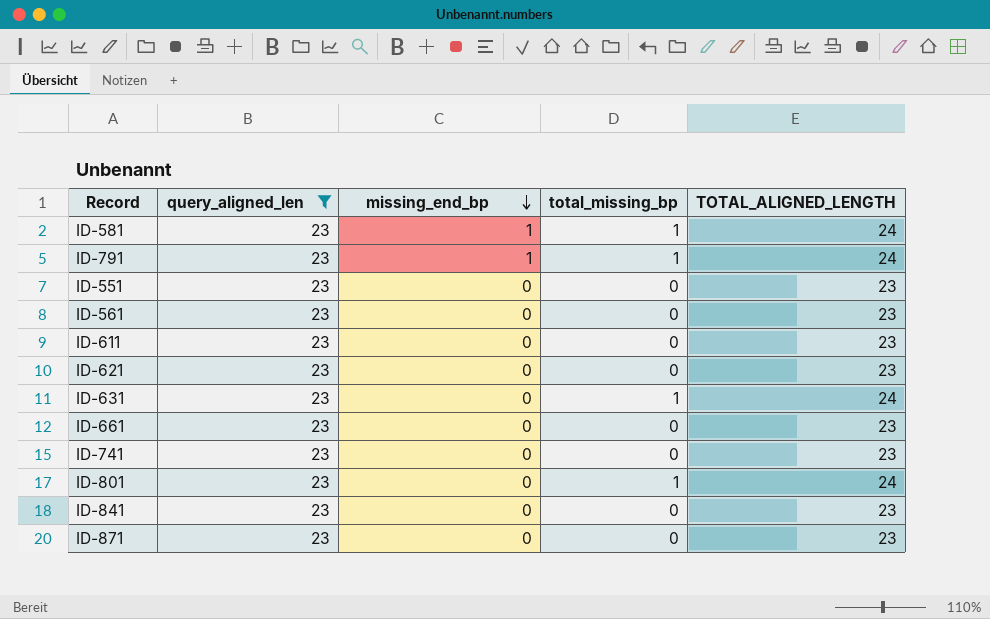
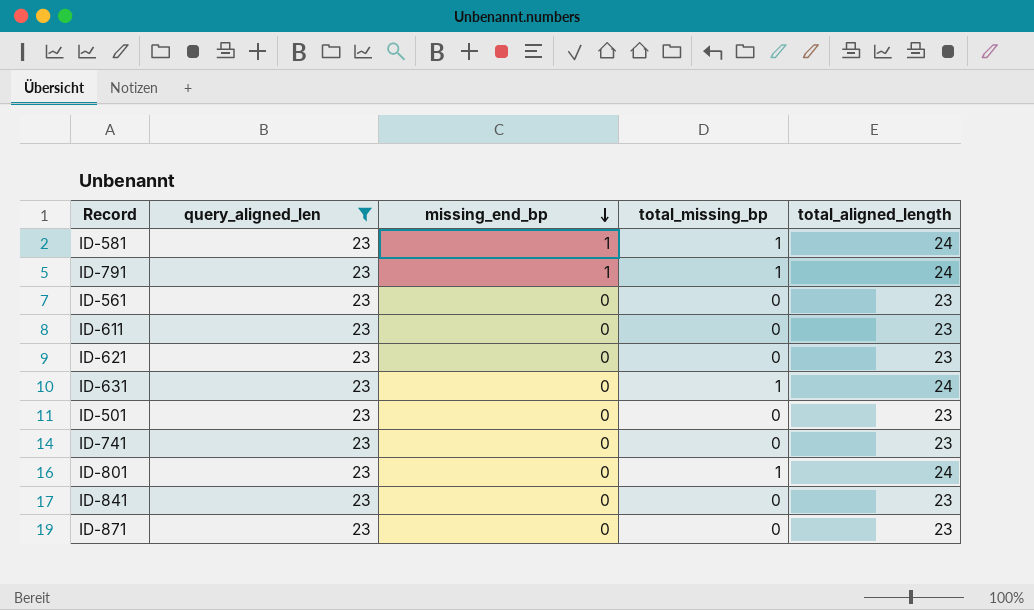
column name: TOTAL_ALIGNED_LENGTH -> total_aligned_length
row ID-551: 23 | 0 | 0 | 23 -> none
row ID-661: 23 | 0 | 0 | 23 -> none
row ID-501: none -> 23 | 0 | 0 | 23

